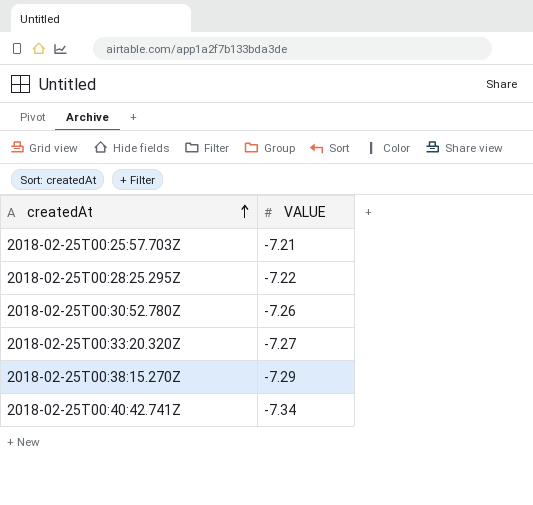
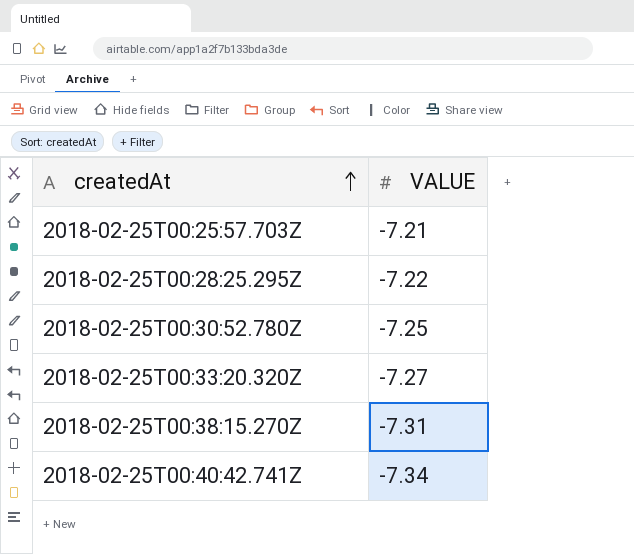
2018-02-25T00:30:52.780Z | VALUE: -7.26 -> -7.25
2018-02-25T00:38:15.270Z | VALUE: -7.29 -> -7.31

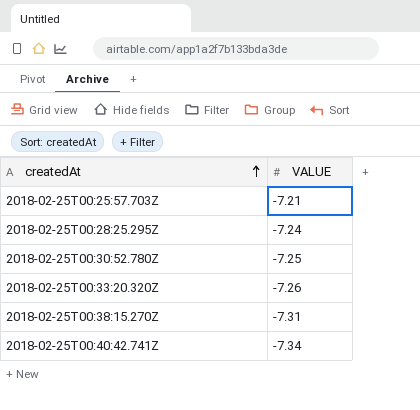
2018-02-25T00:28:25.295Z | VALUE: -7.22 -> -7.24
2018-02-25T00:33:20.320Z | VALUE: -7.27 -> -7.26

